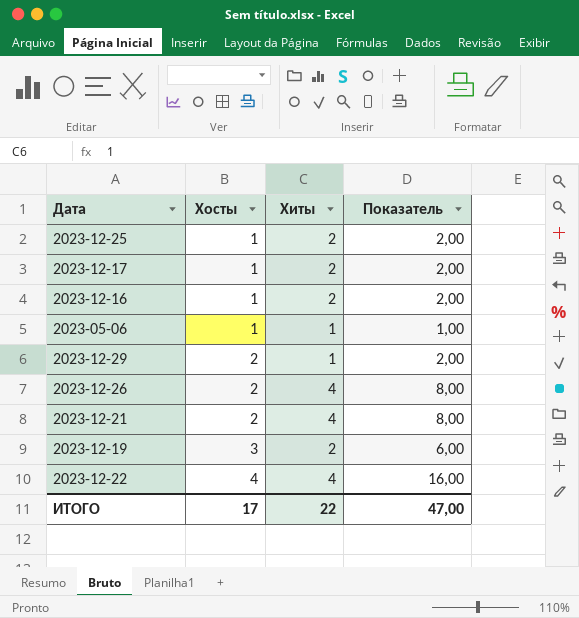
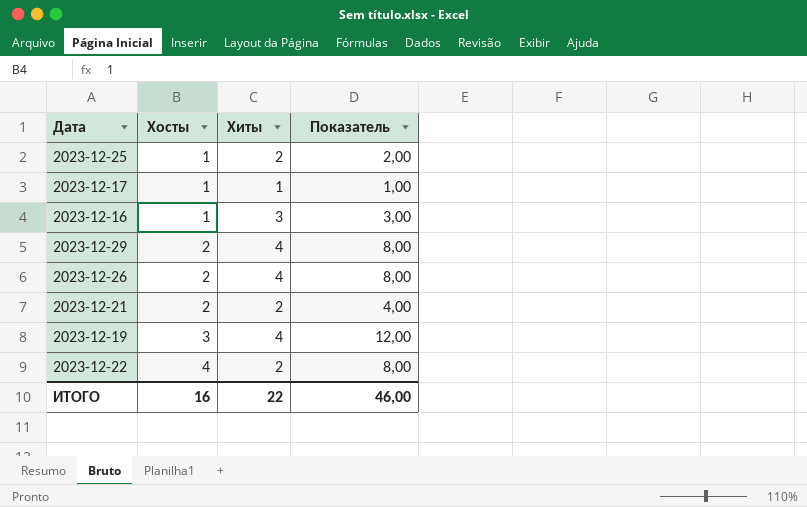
row 2023-05-06: 1 | 1 | 1,00 -> none
2023-12-17 | Хиты: 2 -> 1
2023-12-17 | Показатель: 2,00 -> 1,00
2023-12-16 | Хиты: 2 -> 3
2023-12-16 | Показатель: 2,00 -> 3,00
2023-12-29 | Хиты: 1 -> 4
2023-12-29 | Показатель: 2,00 -> 8,00
2023-12-21 | Хиты: 4 -> 2
2023-12-21 | Показатель: 8,00 -> 4,00
2023-12-19 | Хиты: 2 -> 4
2023-12-19 | Показатель: 6,00 -> 12,00
2023-12-22 | Хиты: 4 -> 2
2023-12-22 | Показатель: 16,00 -> 8,00
ИТОГО | Хосты: 17 -> 16
ИТОГО | Показатель: 47,00 -> 46,00

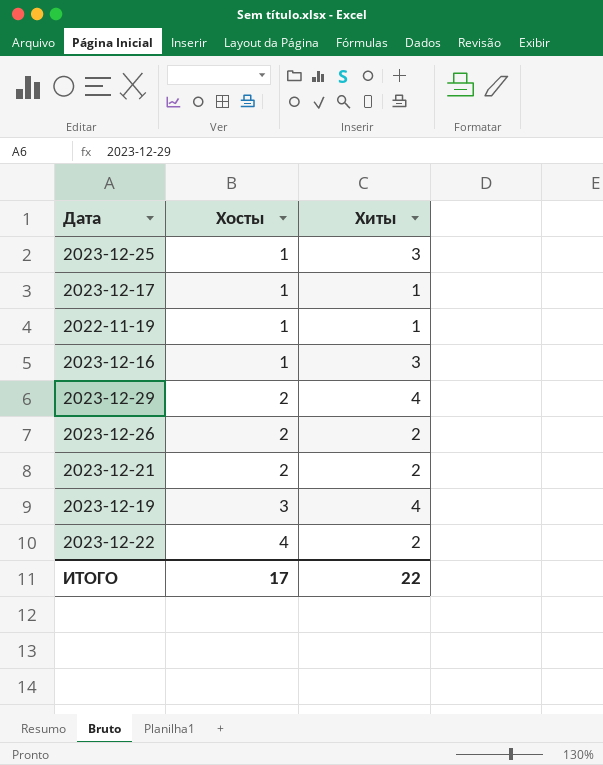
column Показатель | formula: [Хосты] * [Хиты] -> none
2023-12-25 | Хиты: 2 -> 3
row 2022-11-19: none -> 1 | 1
2023-12-26 | Хиты: 4 -> 2
ИТОГО | Хосты: 16 -> 17

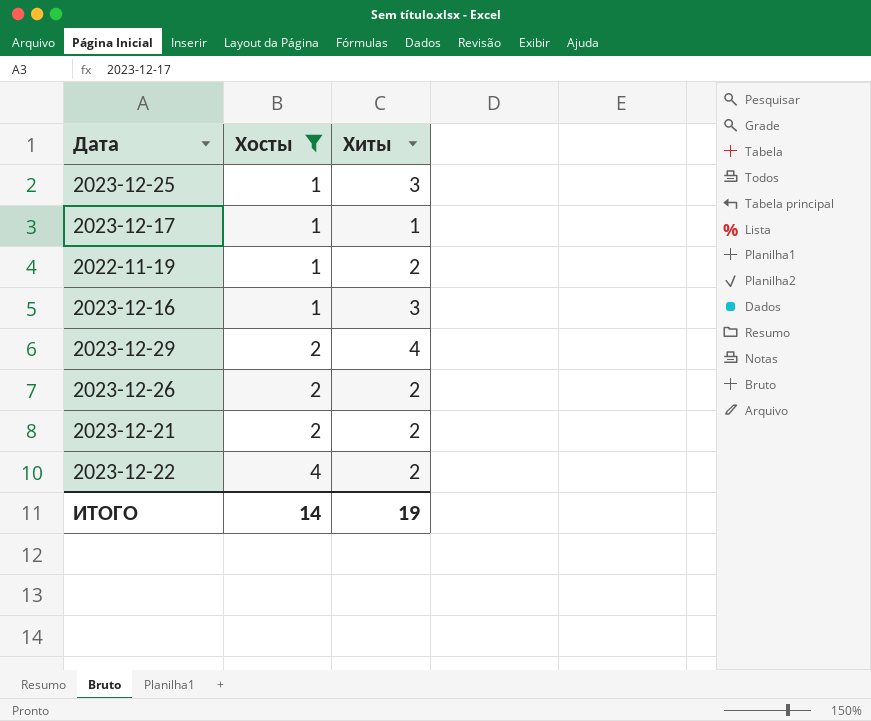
filter: none -> Хосты != 3
2022-11-19 | Хиты: 1 -> 2
ИТОГО | Хосты: 17 -> 14
ИТОГО | Хиты: 22 -> 19

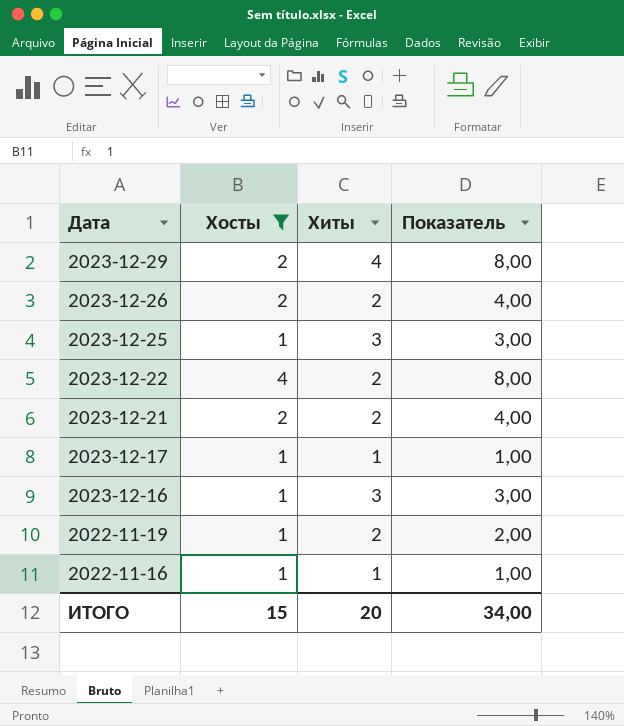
row order: Хосты ascending -> Дата descending
column Показатель | formula: none -> [Хосты] * [Хиты]
row 2022-11-16: none -> 1 | 1 | 1,00
ИТОГО | Хосты: 14 -> 15
ИТОГО | Хиты: 19 -> 20

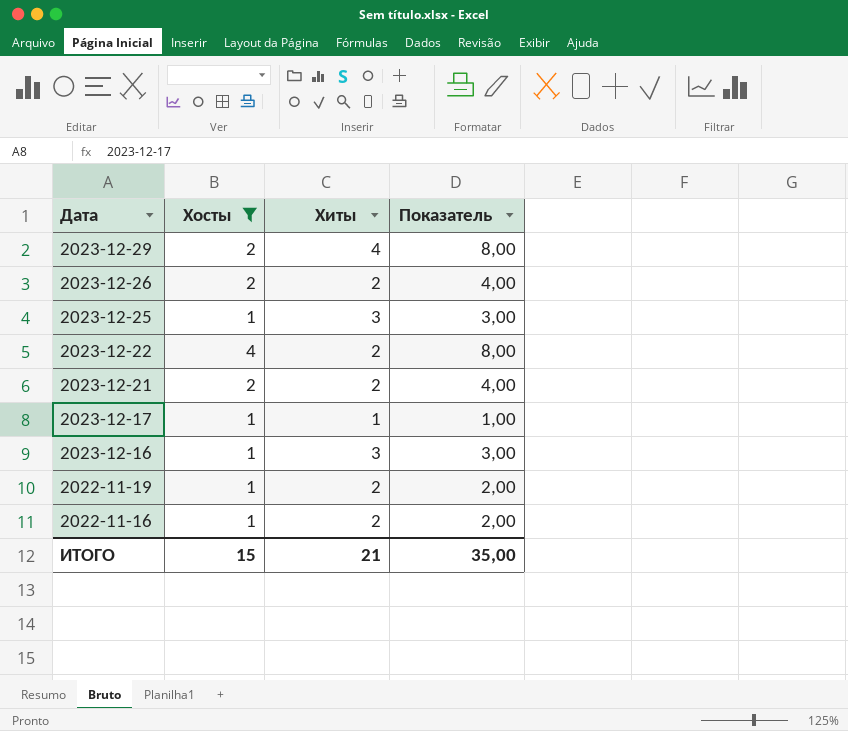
2022-11-16 | Хиты: 1 -> 2
2022-11-16 | Показатель: 1,00 -> 2,00
ИТОГО | Хиты: 20 -> 21
ИТОГО | Показатель: 34,00 -> 35,00

